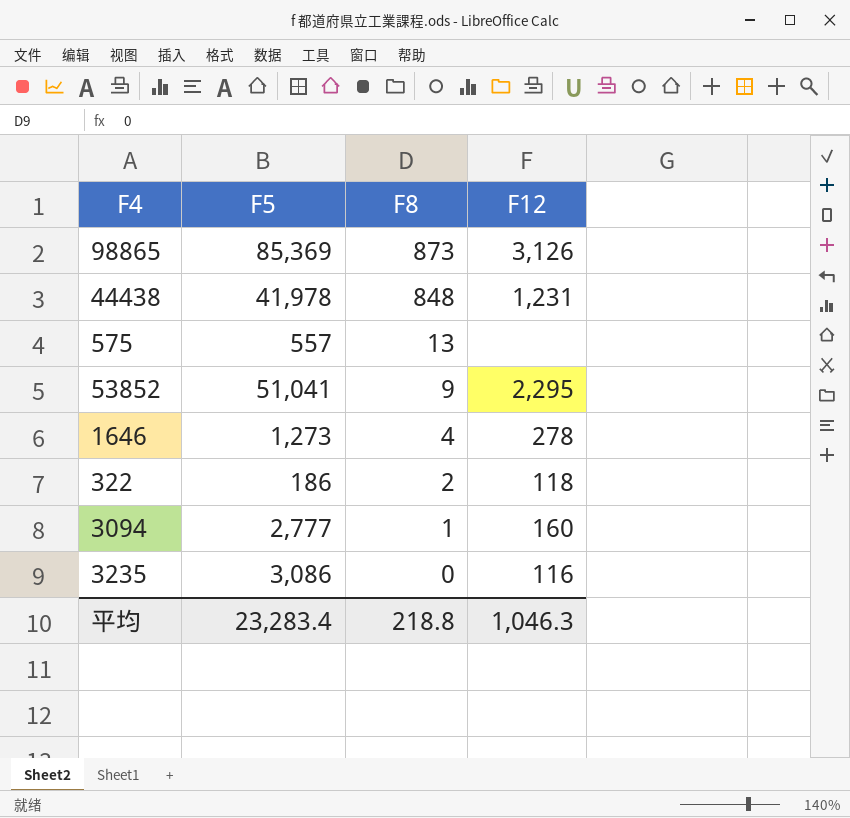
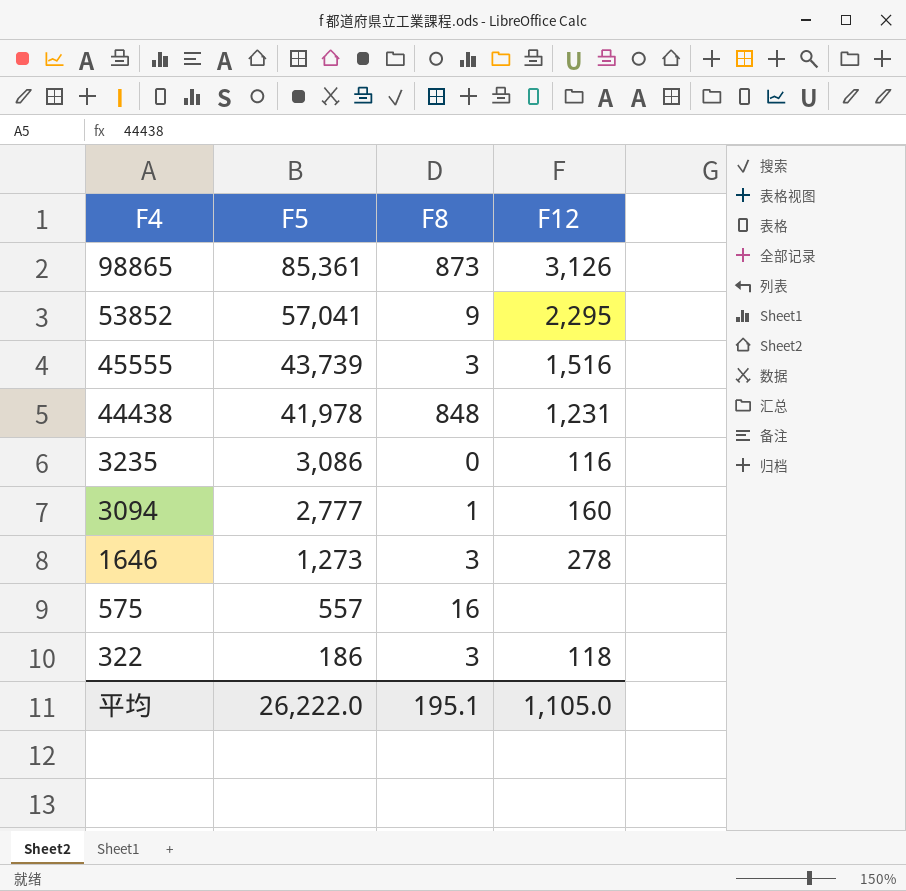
row order: F8 descending -> F4 descending
98865 | F5: 85,369 -> 85,361
53852 | F5: 51,041 -> 57,041
row 45555: none -> 43,739 | 3 | 1,516
1646 | F8: 4 -> 3
575 | F8: 13 -> 16
322 | F8: 2 -> 3
平均 | F5: 23,283.4 -> 26,222.0
平均 | F8: 218.8 -> 195.1
平均 | F12: 1,046.3 -> 1,105.0

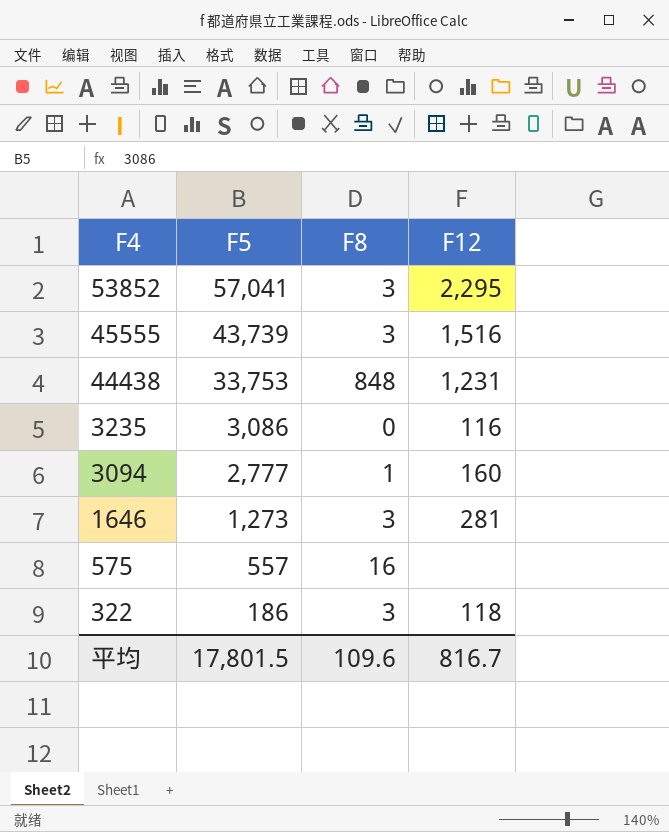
row 98865: 85,361 | 873 | 3,126 -> none
53852 | F8: 9 -> 3
44438 | F5: 41,978 -> 33,753
1646 | F12: 278 -> 281
平均 | F5: 26,222.0 -> 17,801.5
平均 | F8: 195.1 -> 109.6
平均 | F12: 1,105.0 -> 816.7

